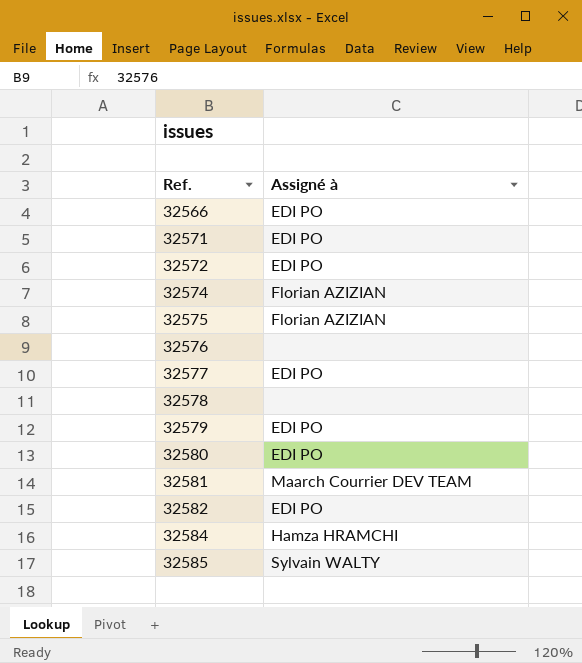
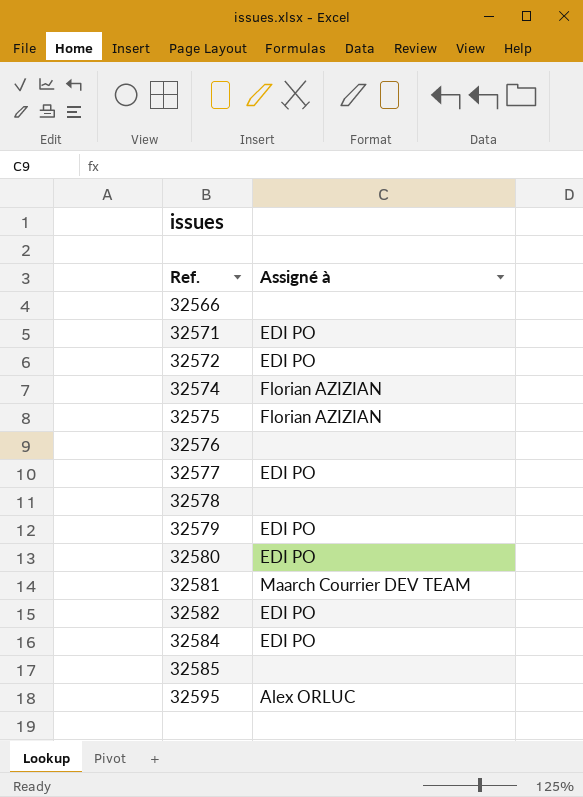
32566 | Assigné à: EDI PO -> none
32584 | Assigné à: Hamza HRAMCHI -> EDI PO
32585 | Assigné à: Sylvain WALTY -> none
row 32595: none -> Alex ORLUC

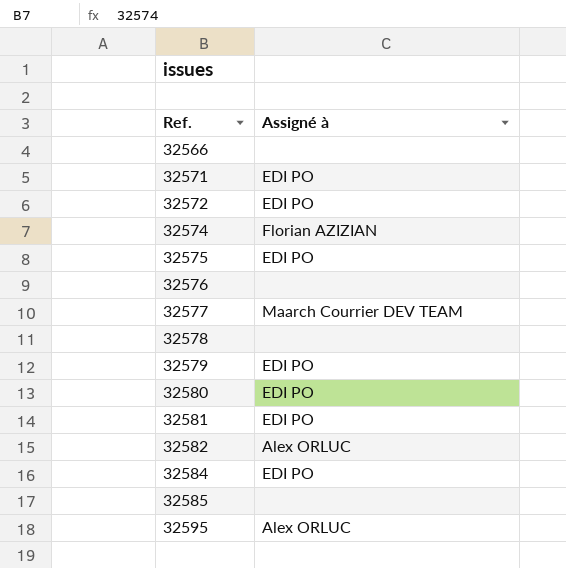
32575 | Assigné à: Florian AZIZIAN -> EDI PO
32577 | Assigné à: EDI PO -> Maarch Courrier DEV TEAM
32581 | Assigné à: Maarch Courrier DEV TEAM -> EDI PO
32582 | Assigné à: EDI PO -> Alex ORLUC

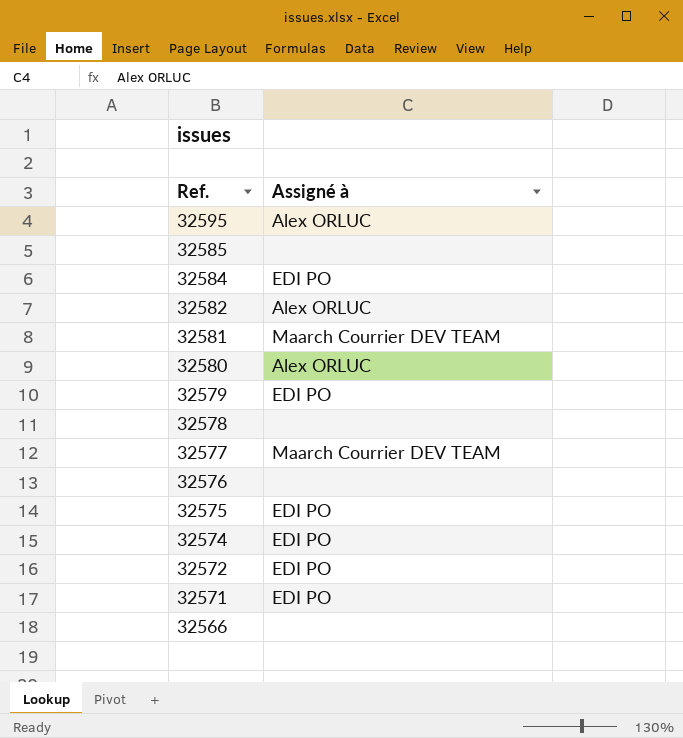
row order: Ref. ascending -> Ref. descending
32581 | Assigné à: EDI PO -> Maarch Courrier DEV TEAM
32580 | Assigné à: EDI PO -> Alex ORLUC
32574 | Assigné à: Florian AZIZIAN -> EDI PO

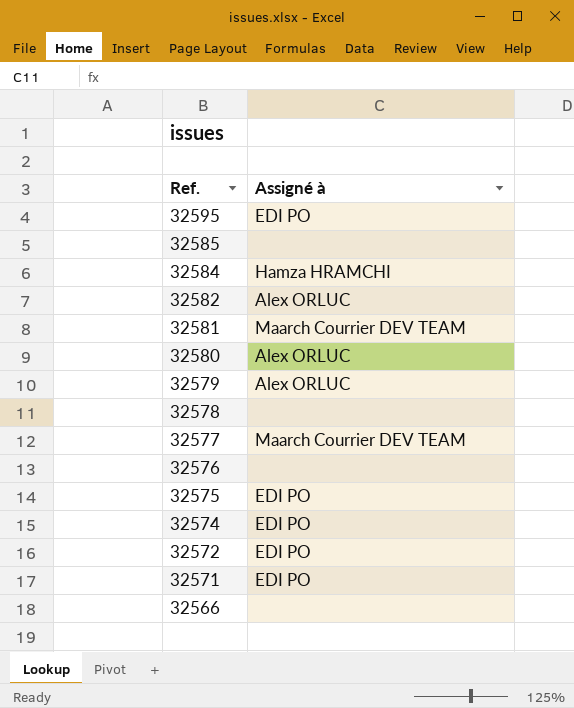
32595 | Assigné à: Alex ORLUC -> EDI PO
32584 | Assigné à: EDI PO -> Hamza HRAMCHI
32579 | Assigné à: EDI PO -> Alex ORLUC

